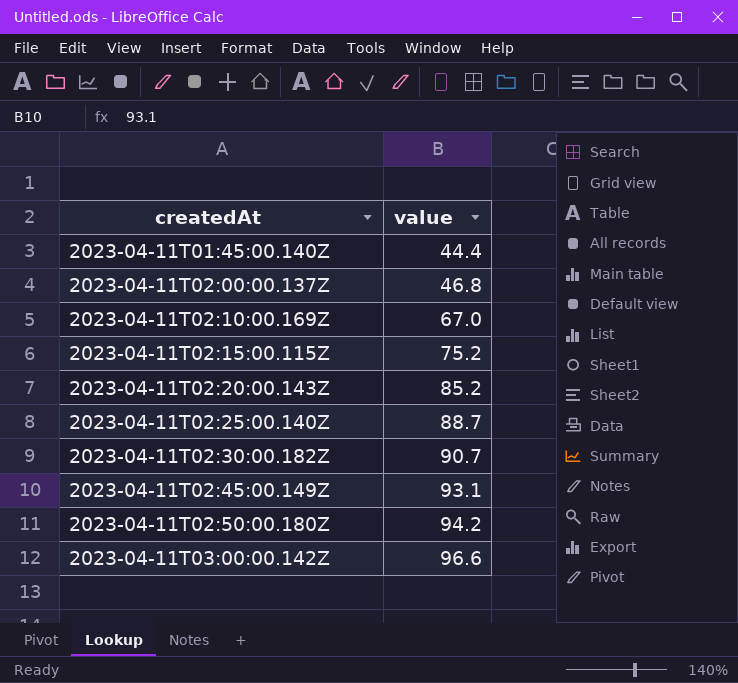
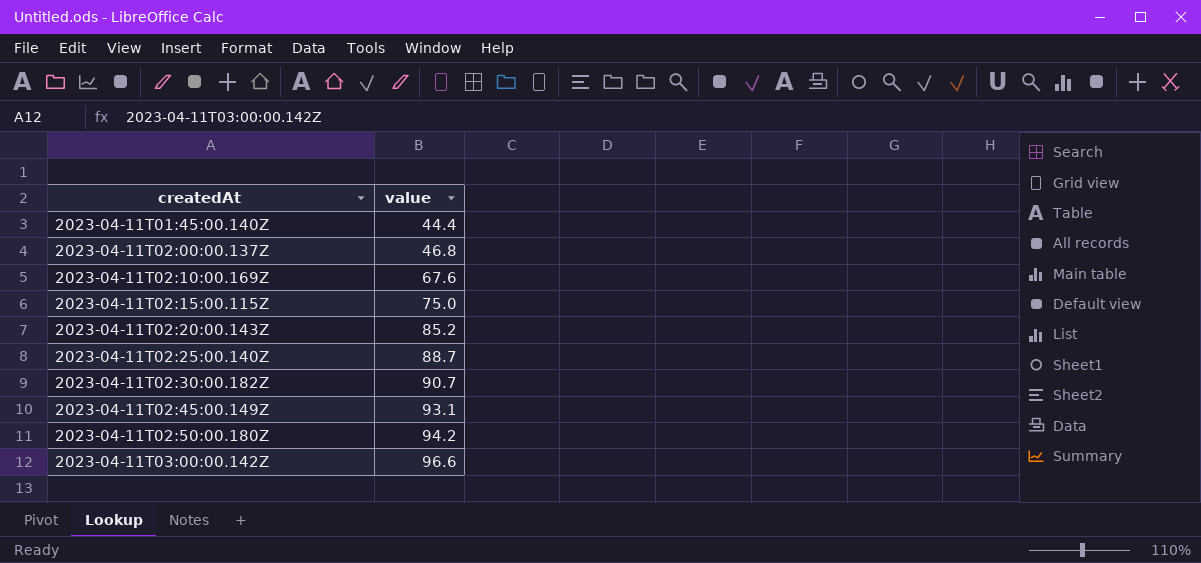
2023-04-11T02:10:00.169Z | value: 67.0 -> 67.6
2023-04-11T02:15:00.115Z | value: 75.2 -> 75.0

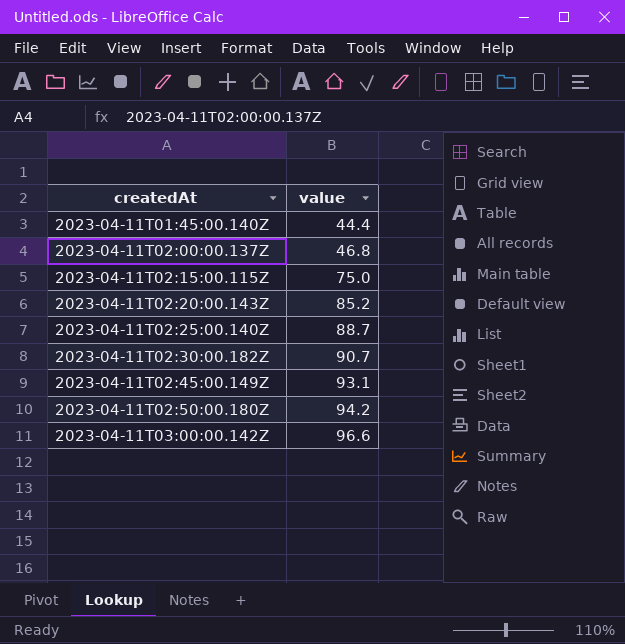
row 2023-04-11T02:10:00.169Z: 67.6 -> none

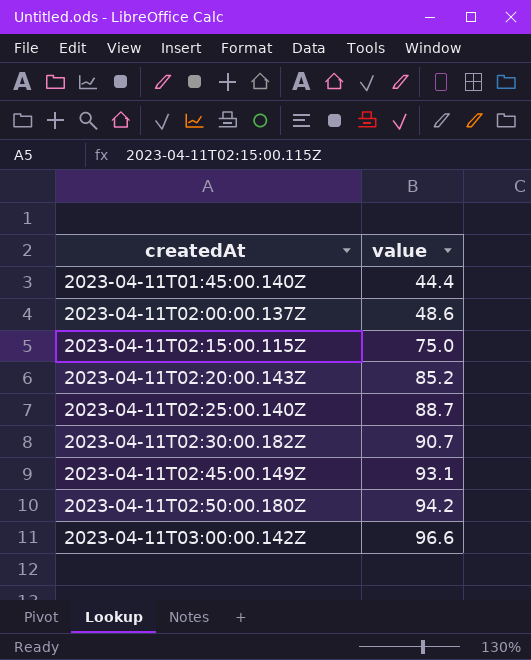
2023-04-11T02:00:00.137Z | value: 46.8 -> 48.6

